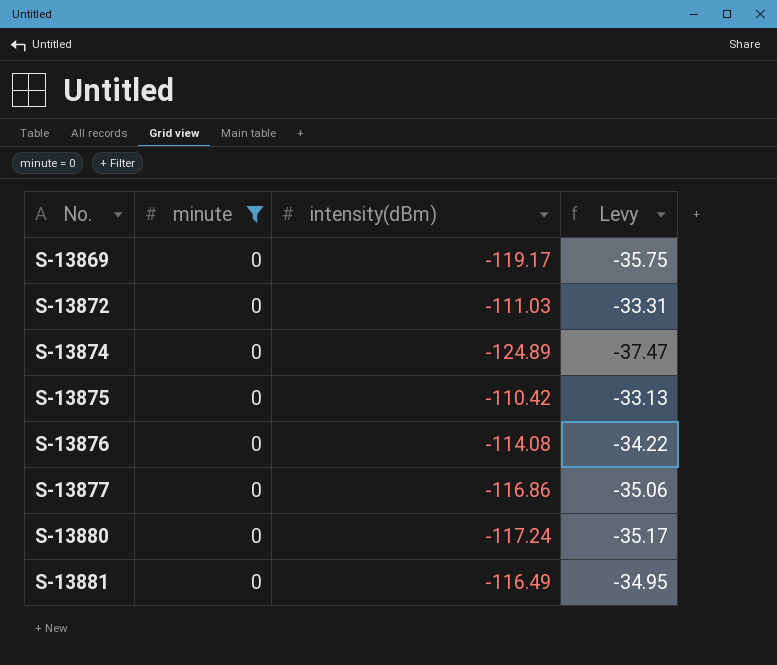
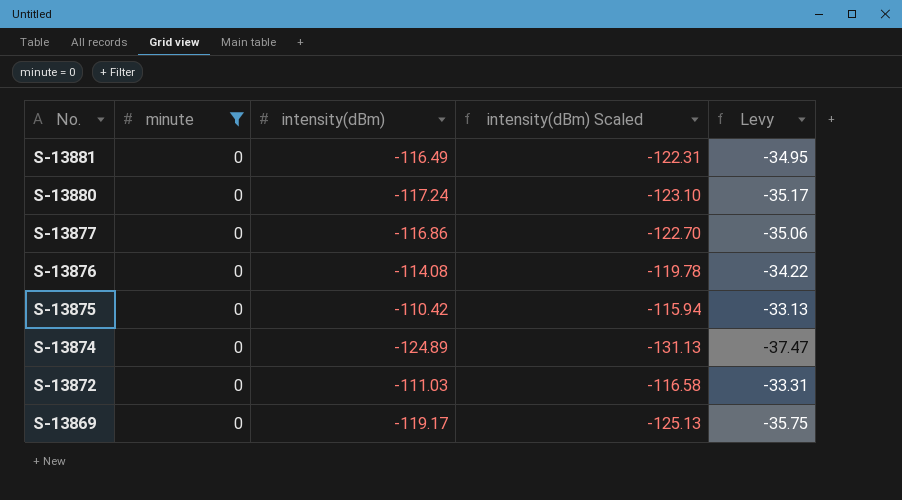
row order: No. ascending -> No. descending
column intensity(dBm) Scaled | formula: none -> [intensity(dBm)] * 1.05

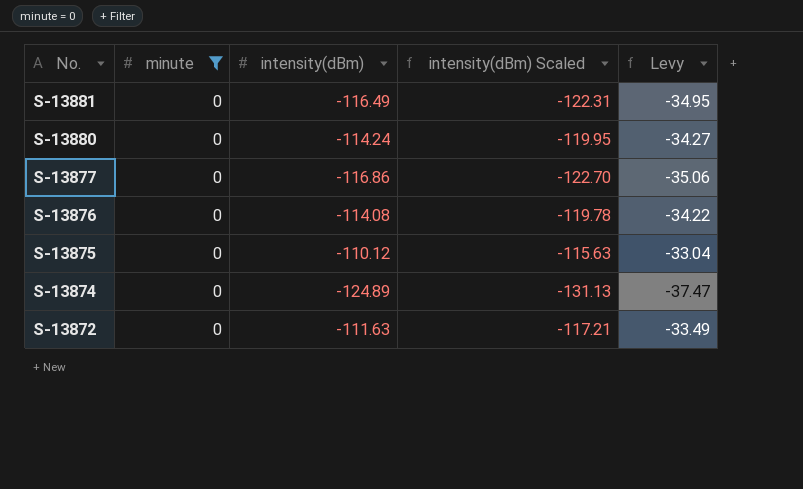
row S-13869: 0 | -119.17 | -125.13 | -35.75 -> none
S-13880 | intensity(dBm): -117.24 -> -114.24
S-13880 | intensity(dBm) Scaled: -123.10 -> -119.95
S-13880 | Levy: -35.17 -> -34.27
S-13875 | intensity(dBm): -110.42 -> -110.12
S-13875 | intensity(dBm) Scaled: -115.94 -> -115.63
S-13875 | Levy: -33.13 -> -33.04
S-13872 | intensity(dBm): -111.03 -> -111.63
S-13872 | intensity(dBm) Scaled: -116.58 -> -117.21
S-13872 | Levy: -33.31 -> -33.49

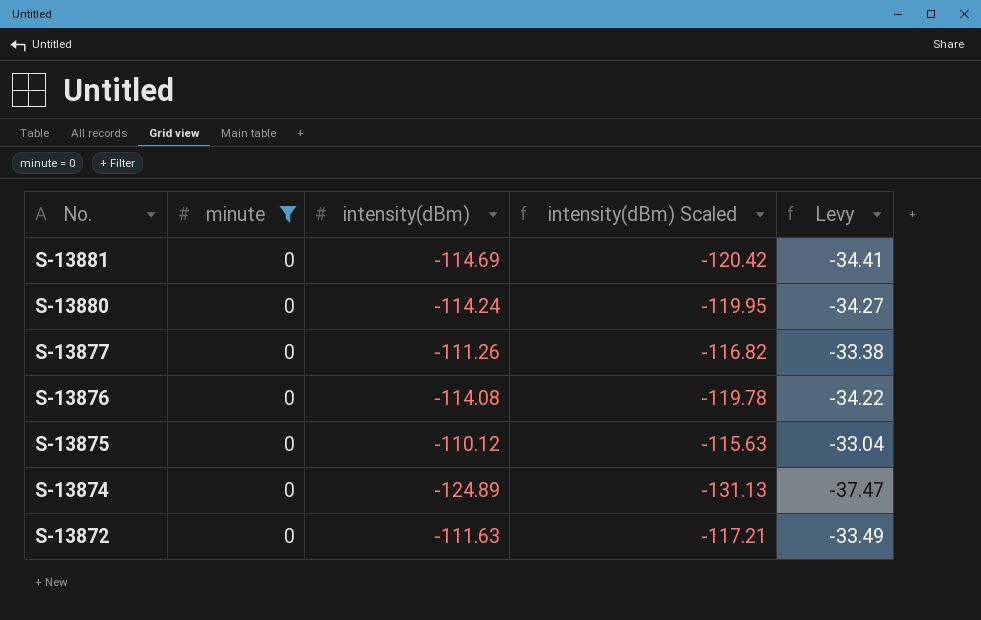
S-13881 | intensity(dBm): -116.49 -> -114.69
S-13881 | intensity(dBm) Scaled: -122.31 -> -120.42
S-13881 | Levy: -34.95 -> -34.41
S-13877 | intensity(dBm): -116.86 -> -111.26
S-13877 | intensity(dBm) Scaled: -122.70 -> -116.82
S-13877 | Levy: -35.06 -> -33.38

